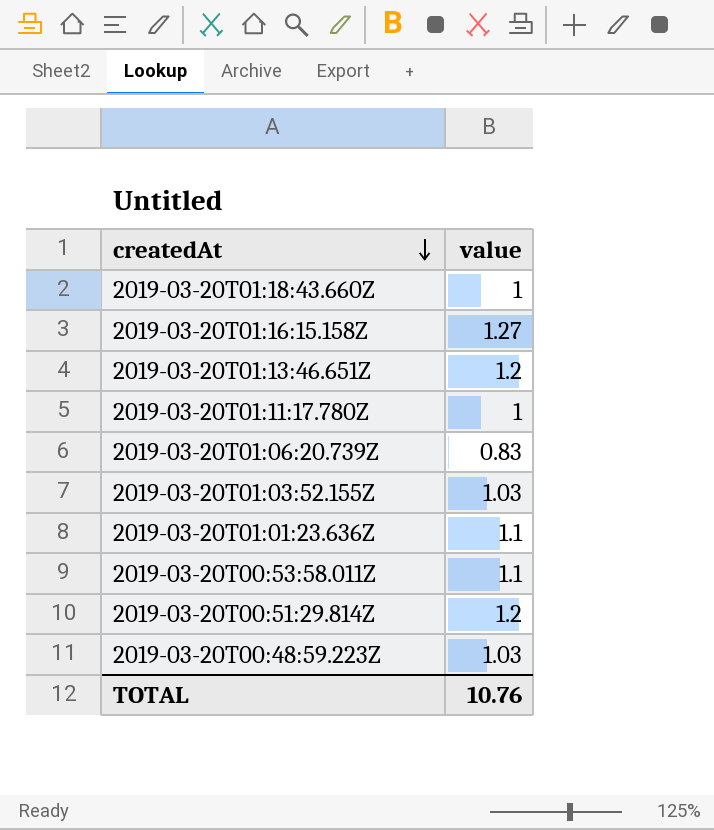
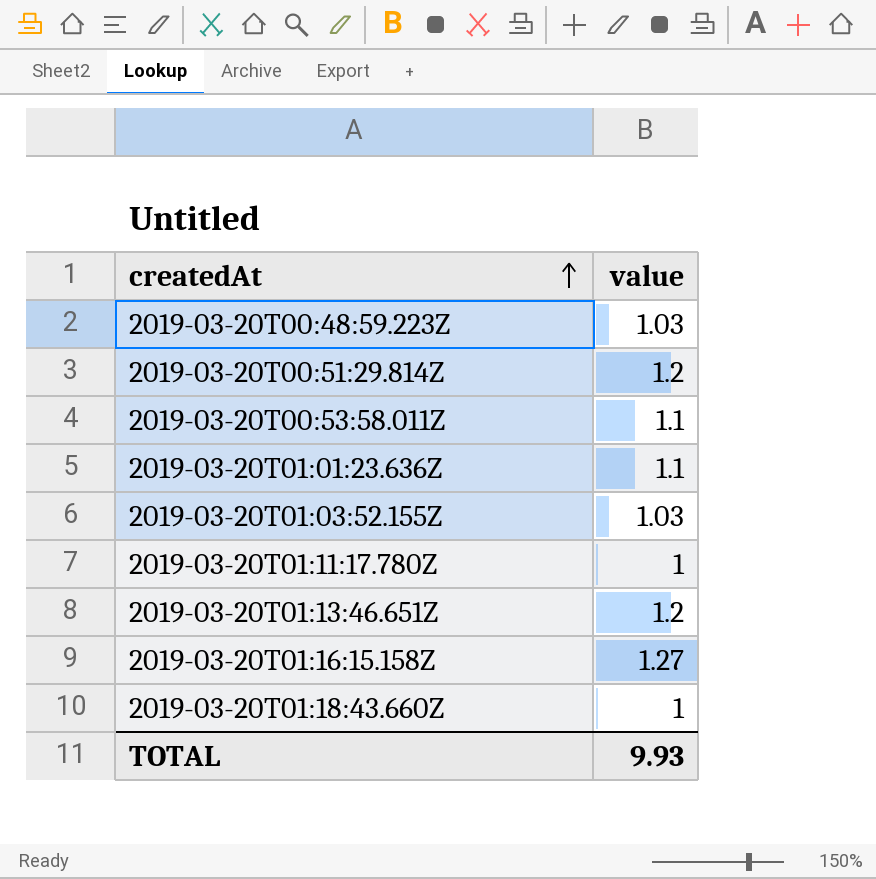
row order: createdAt descending -> createdAt ascending
row 2019-03-20T01:06:20.739Z: 0.83 -> none
TOTAL | value: 10.76 -> 9.93

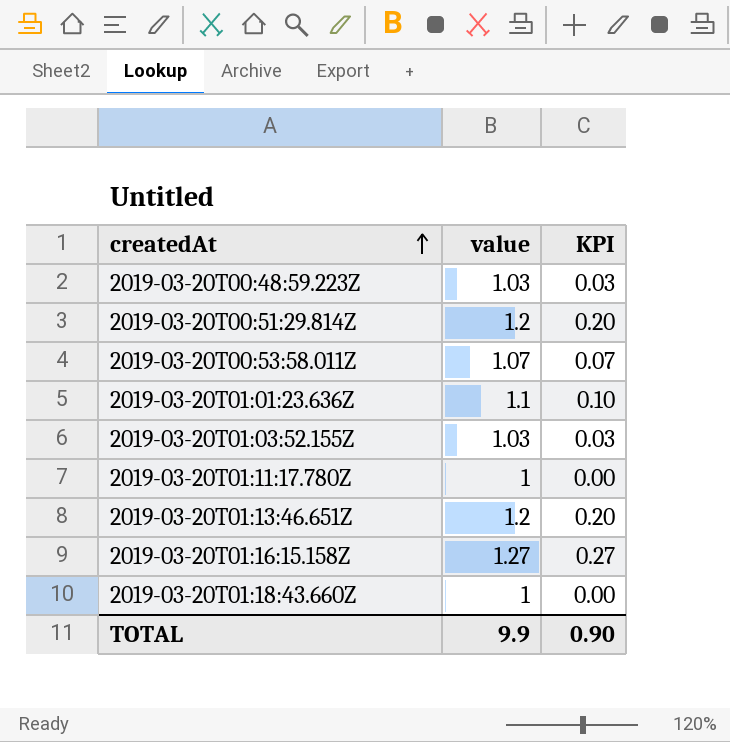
column KPI | formula: none -> [value] - 1
2019-03-20T00:53:58.011Z | value: 1.1 -> 1.07
TOTAL | value: 9.93 -> 9.9

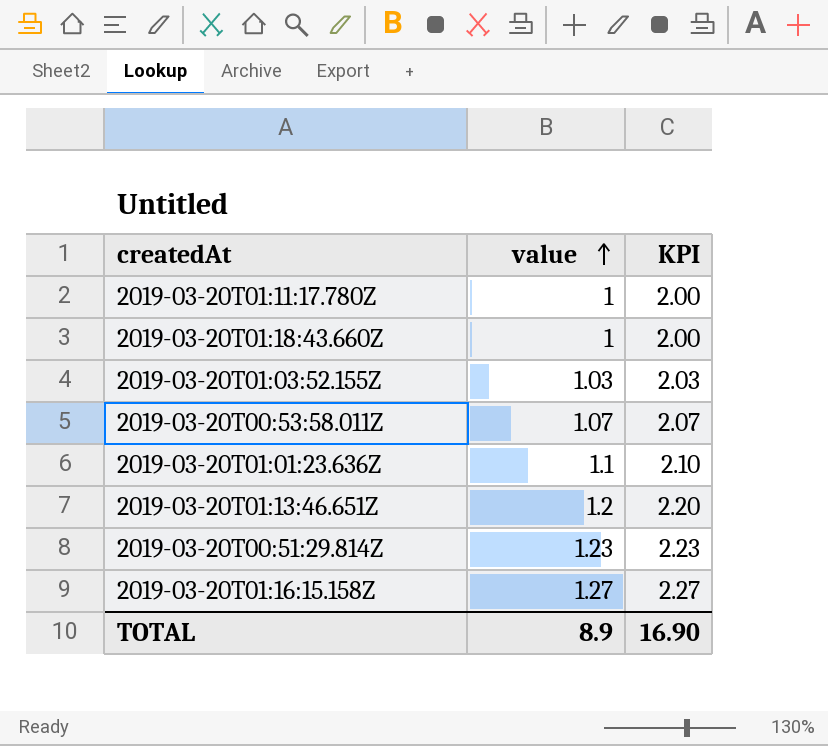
row order: createdAt ascending -> value ascending
column KPI | formula: [value] - 1 -> [value] + 1
row 2019-03-20T00:48:59.223Z: 1.03 | 0.03 -> none
2019-03-20T00:51:29.814Z | value: 1.2 -> 1.23
TOTAL | value: 9.9 -> 8.9
TOTAL | KPI: 0.90 -> 16.90

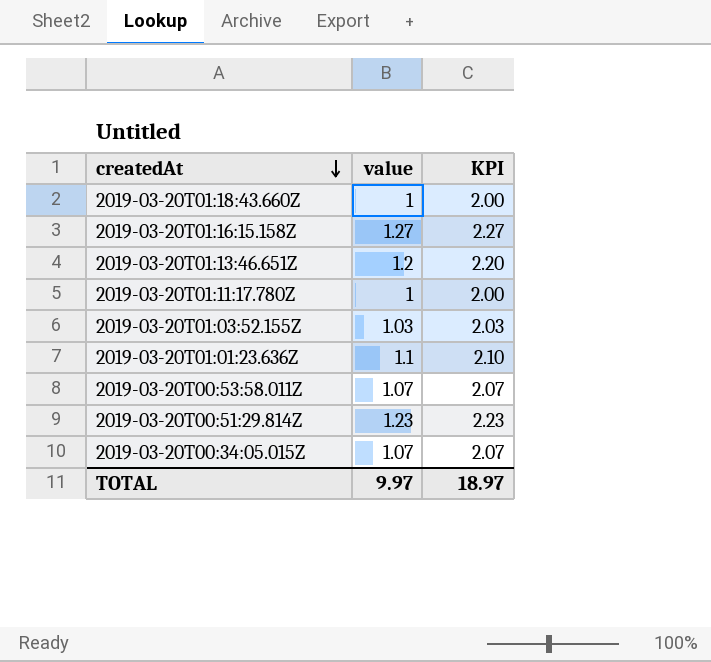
row order: value ascending -> createdAt descending
row 2019-03-20T00:34:05.015Z: none -> 1.07 | 2.07
TOTAL | value: 8.9 -> 9.97
TOTAL | KPI: 16.90 -> 18.97

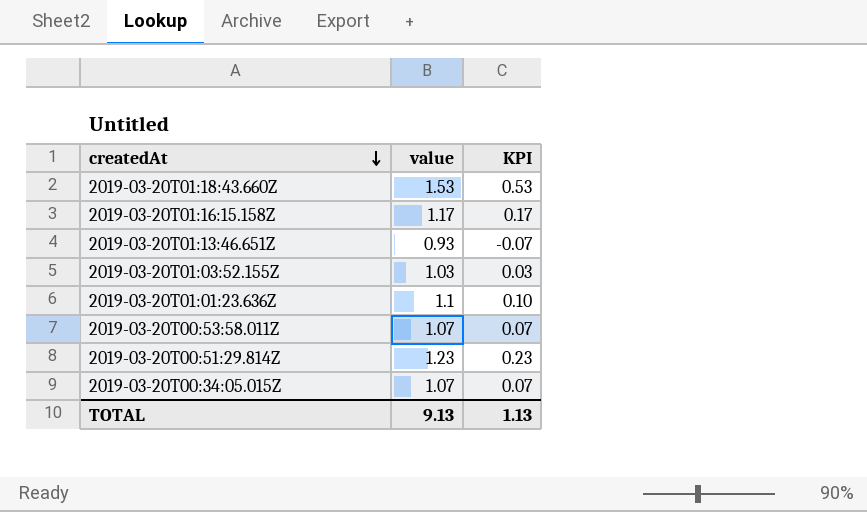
column KPI | formula: [value] + 1 -> [value] - 1
row 2019-03-20T01:11:17.780Z: 1 | 2.00 -> none
2019-03-20T01:18:43.660Z | value: 1 -> 1.53
2019-03-20T01:16:15.158Z | value: 1.27 -> 1.17
2019-03-20T01:13:46.651Z | value: 1.2 -> 0.93
TOTAL | value: 9.97 -> 9.13
TOTAL | KPI: 18.97 -> 1.13

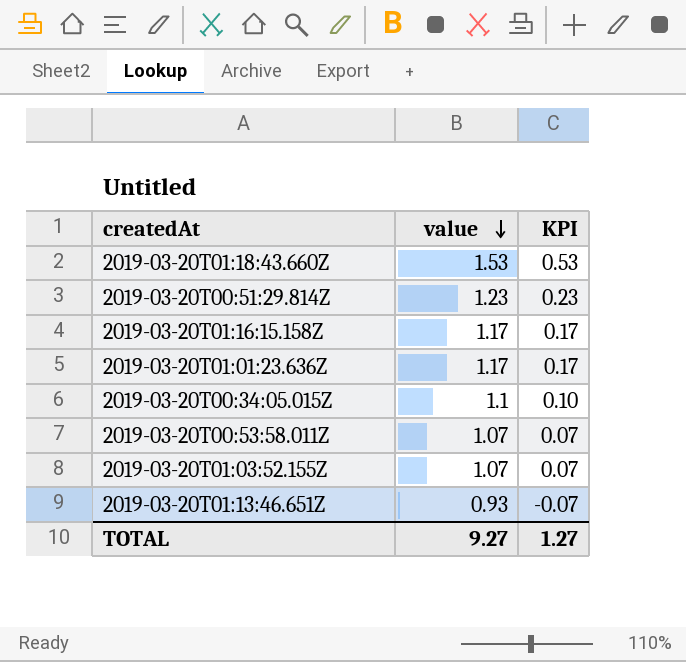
row order: createdAt descending -> value descending
2019-03-20T01:01:23.636Z | value: 1.1 -> 1.17
2019-03-20T01:01:23.636Z | KPI: 0.10 -> 0.17
2019-03-20T00:34:05.015Z | value: 1.07 -> 1.1
2019-03-20T00:34:05.015Z | KPI: 0.07 -> 0.10
2019-03-20T01:03:52.155Z | value: 1.03 -> 1.07
2019-03-20T01:03:52.155Z | KPI: 0.03 -> 0.07
TOTAL | value: 9.13 -> 9.27
TOTAL | KPI: 1.13 -> 1.27

